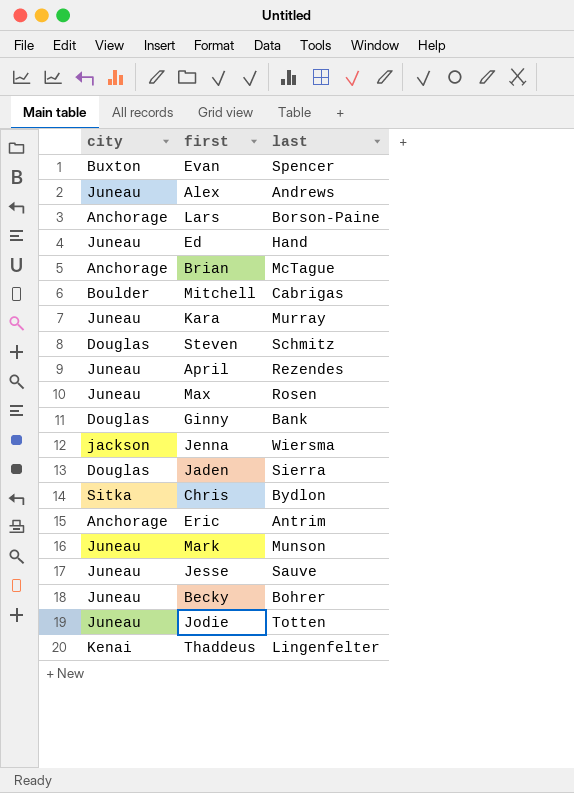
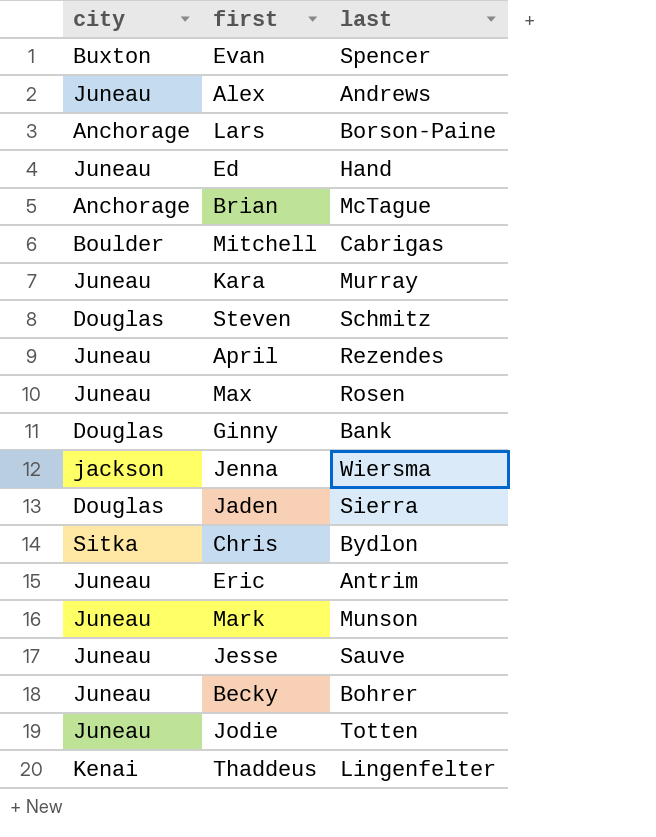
Eric | city: Anchorage -> Juneau

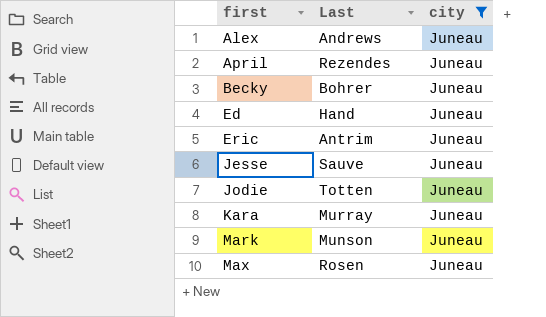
filter: none -> city = Juneau
row order: none -> first ascending
column name: last -> Last
column city | position: 1 -> 3

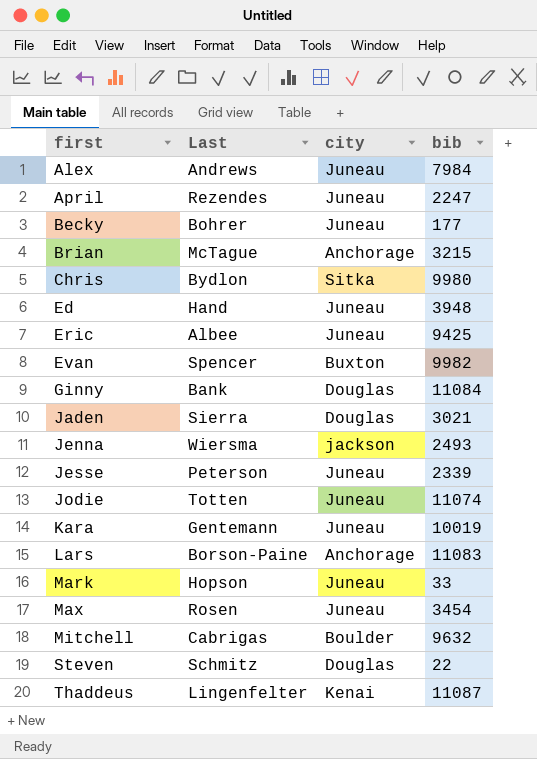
filter: city = Juneau -> none
column bib | position: none -> 4
Eric | Last: Antrim -> Albee
Jesse | Last: Sauve -> Peterson
Kara | Last: Murray -> Gentemann
Mark | Last: Munson -> Hopson

